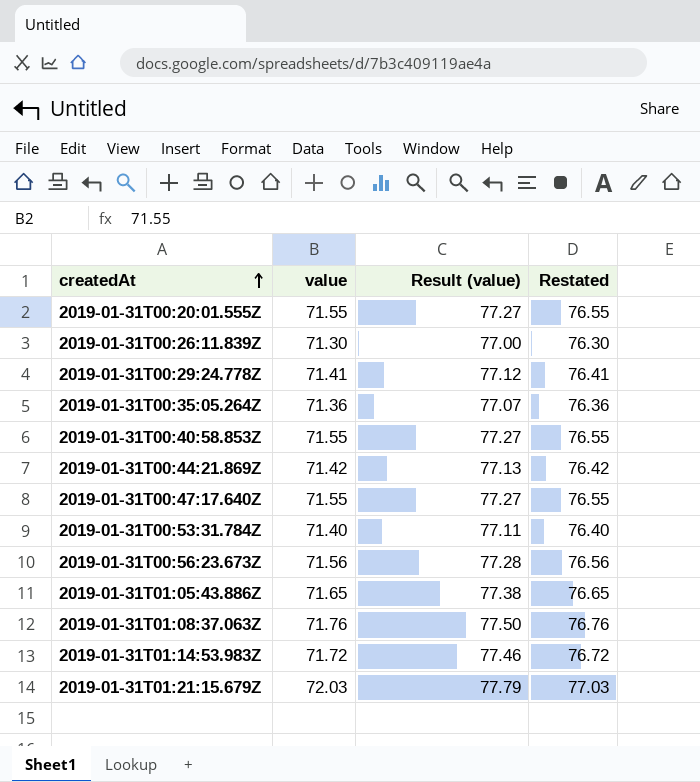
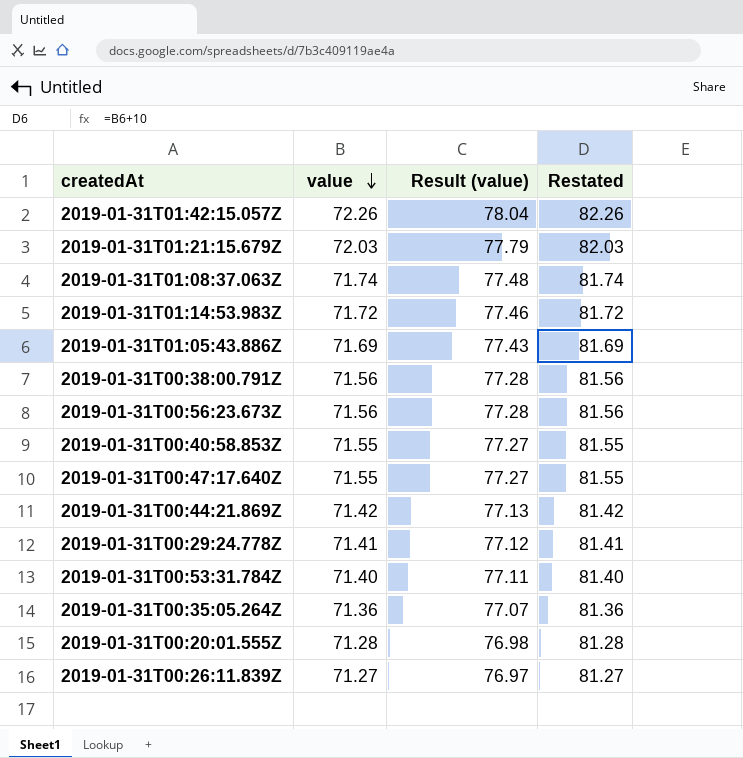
row order: createdAt ascending -> value descending
column Restated | formula: [value] + 5 -> [value] + 10
row 2019-01-31T01:42:15.057Z: none -> 72.26 | 78.04 | 82.26
2019-01-31T01:08:37.063Z | value: 71.76 -> 71.74
2019-01-31T01:08:37.063Z | Result (value): 77.50 -> 77.48
2019-01-31T01:05:43.886Z | value: 71.65 -> 71.69
2019-01-31T01:05:43.886Z | Result (value): 77.38 -> 77.43
row 2019-01-31T00:38:00.791Z: none -> 71.56 | 77.28 | 81.56
2019-01-31T00:20:01.555Z | value: 71.55 -> 71.28
2019-01-31T00:20:01.555Z | Result (value): 77.27 -> 76.98
2019-01-31T00:26:11.839Z | value: 71.30 -> 71.27
2019-01-31T00:26:11.839Z | Result (value): 77.00 -> 76.97

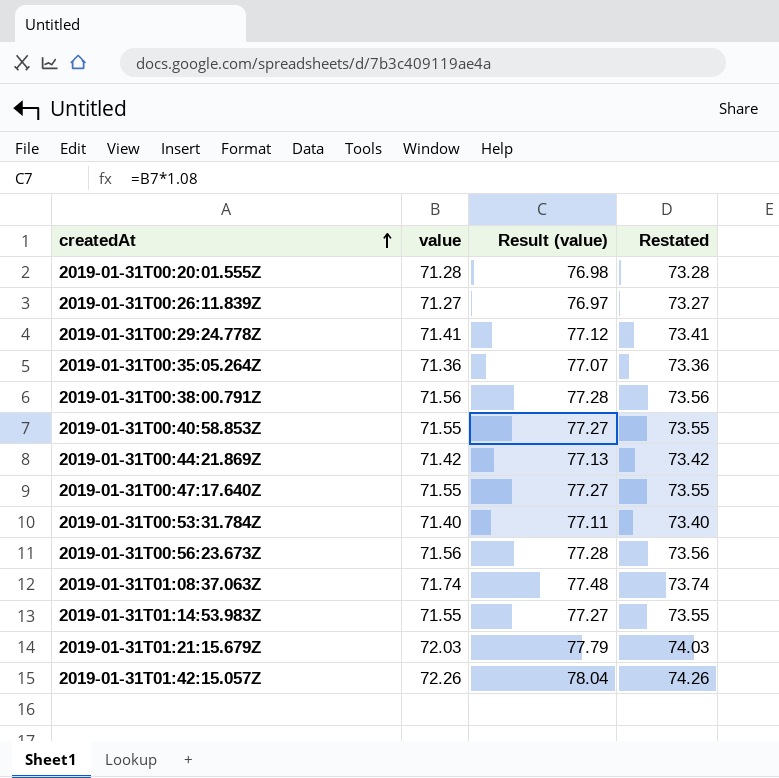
row order: value descending -> createdAt ascending
column Restated | formula: [value] + 10 -> [value] + 2
row 2019-01-31T01:05:43.886Z: 71.69 | 77.43 | 81.69 -> none
2019-01-31T01:14:53.983Z | value: 71.72 -> 71.55
2019-01-31T01:14:53.983Z | Result (value): 77.46 -> 77.27

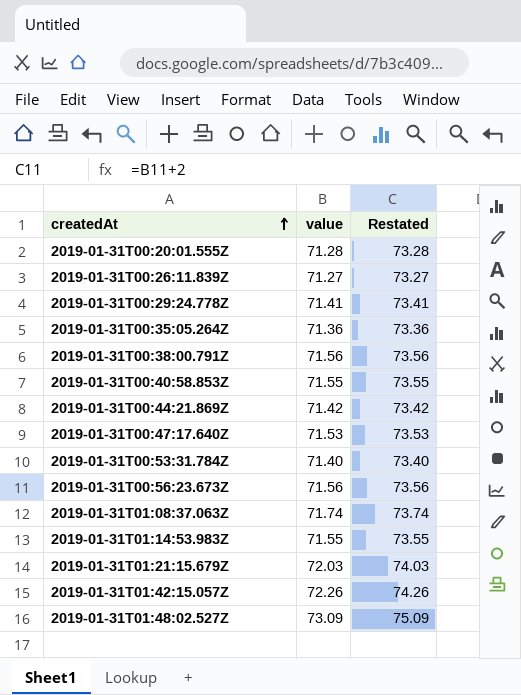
column Result (value) | formula: [value] * 1.08 -> none
2019-01-31T00:47:17.640Z | value: 71.55 -> 71.53
2019-01-31T00:47:17.640Z | Restated: 73.55 -> 73.53
row 2019-01-31T01:48:02.527Z: none -> 73.09 | 75.09

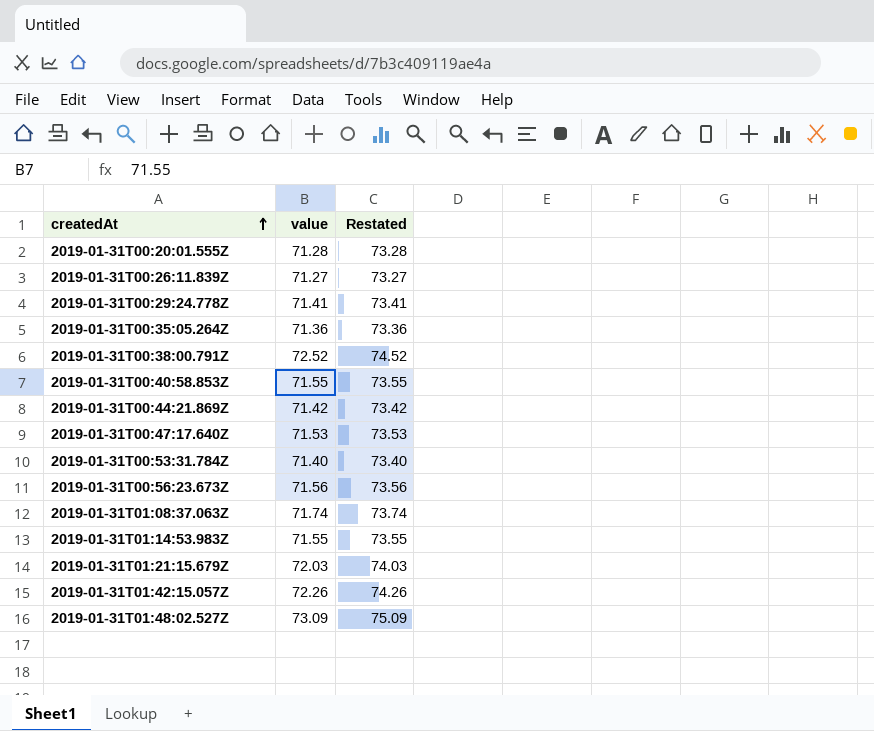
2019-01-31T00:38:00.791Z | value: 71.56 -> 72.52
2019-01-31T00:38:00.791Z | Restated: 73.56 -> 74.52

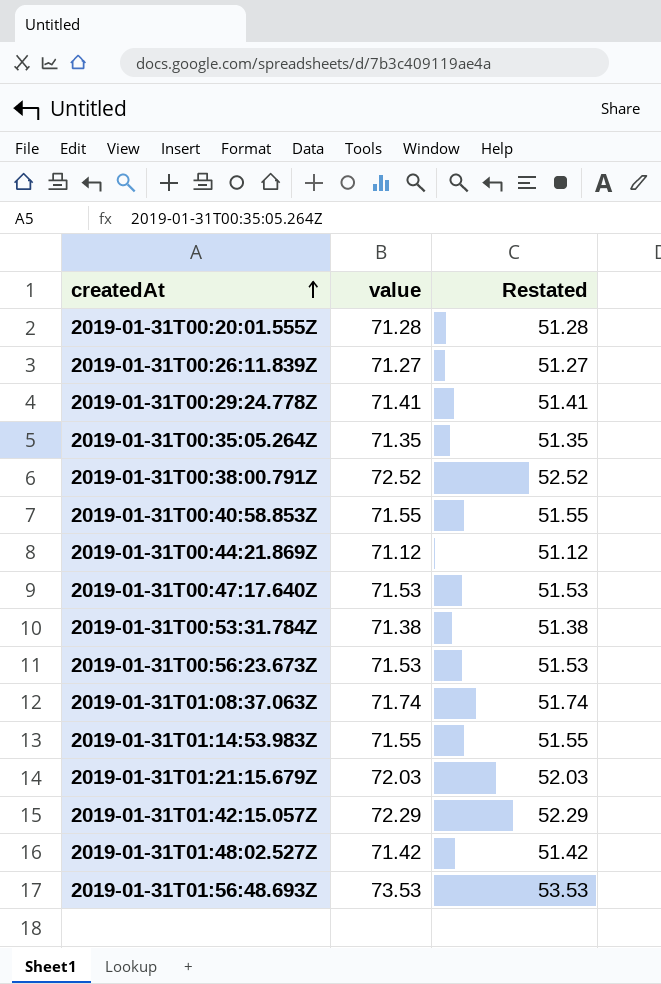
column Restated | formula: [value] + 2 -> [value] - 20
2019-01-31T00:35:05.264Z | value: 71.36 -> 71.35
2019-01-31T00:44:21.869Z | value: 71.42 -> 71.12
2019-01-31T00:53:31.784Z | value: 71.40 -> 71.38
2019-01-31T00:56:23.673Z | value: 71.56 -> 71.53
2019-01-31T01:42:15.057Z | value: 72.26 -> 72.29
2019-01-31T01:48:02.527Z | value: 73.09 -> 71.42
row 2019-01-31T01:56:48.693Z: none -> 73.53 | 53.53

